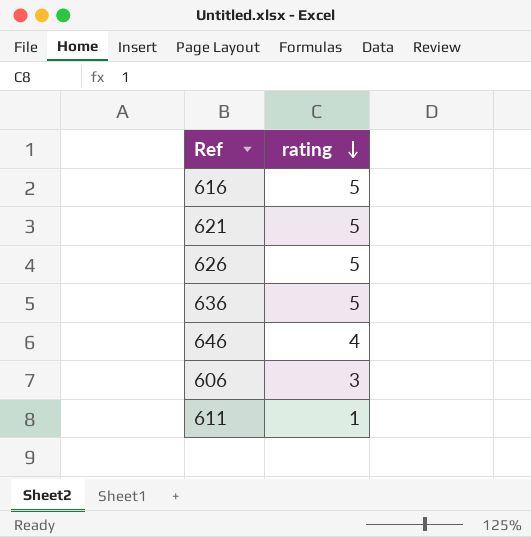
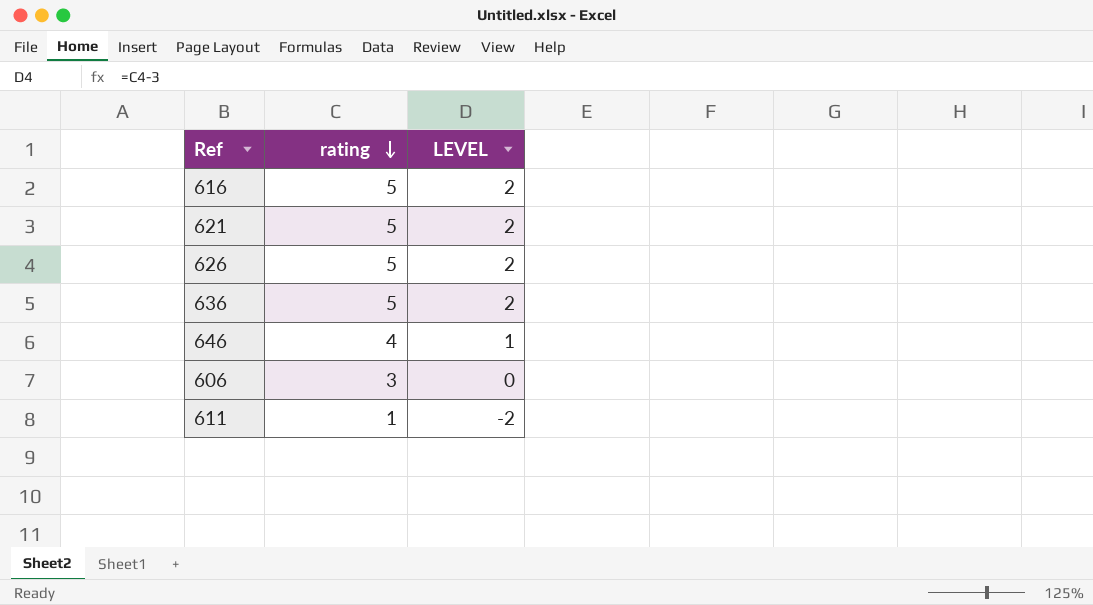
column LEVEL | formula: none -> [rating] - 3

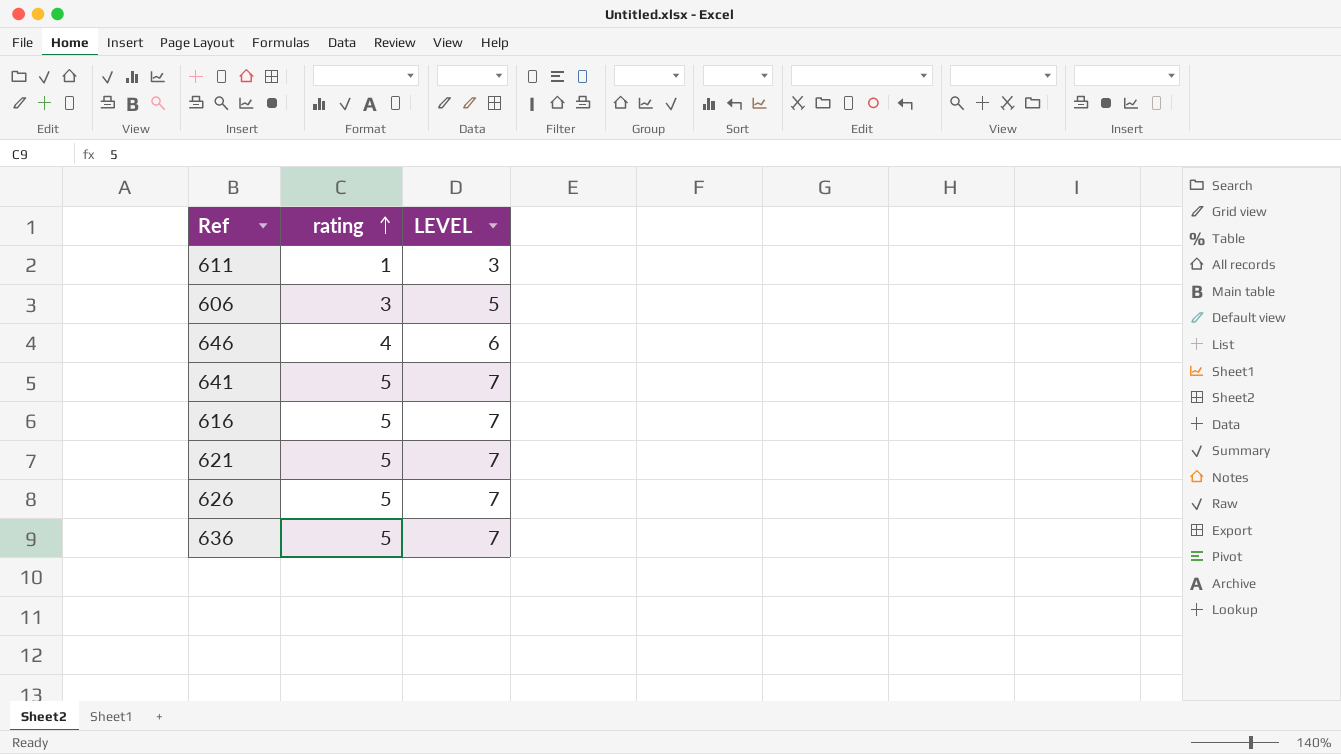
row order: rating descending -> rating ascending
column LEVEL | formula: [rating] - 3 -> [rating] + 2
row 641: none -> 5 | 7

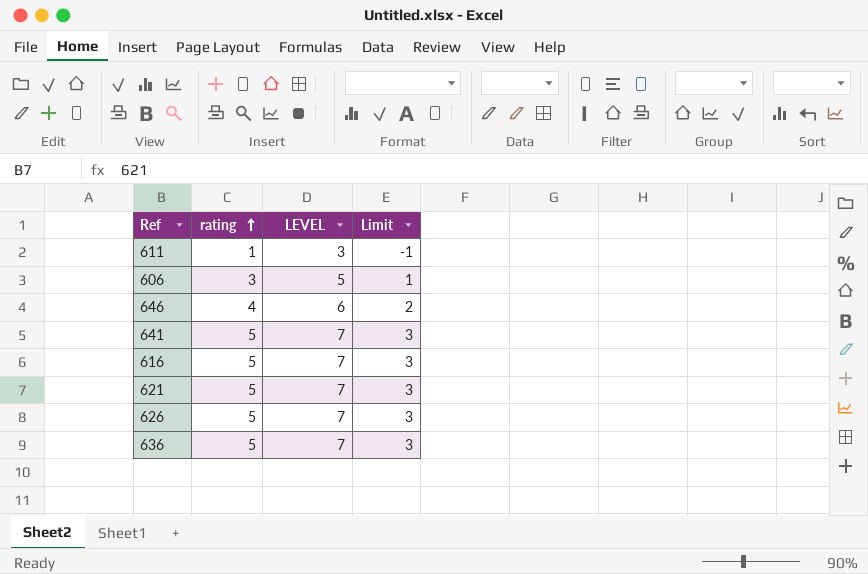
column Limit | formula: none -> [rating] - 2

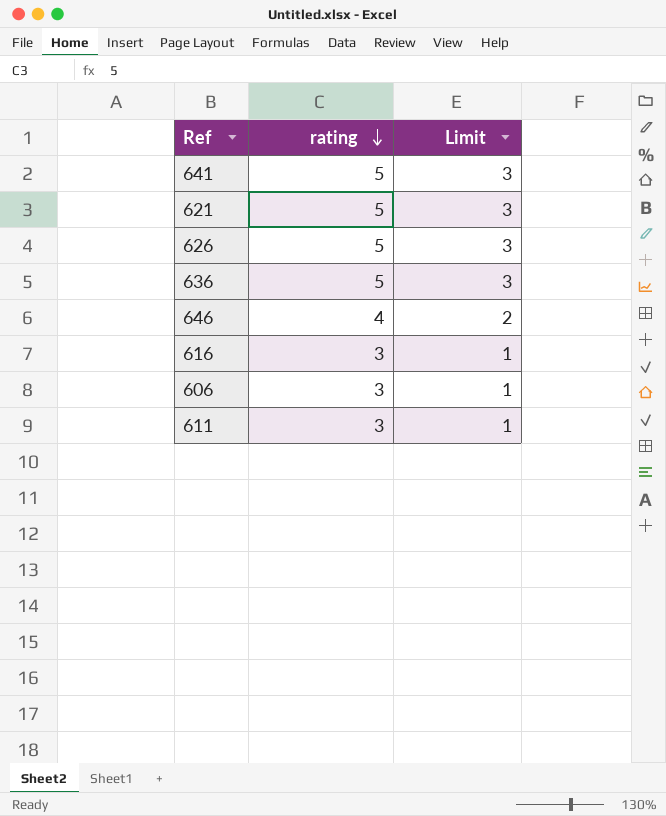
row order: rating ascending -> rating descending
column LEVEL | formula: [rating] + 2 -> none
616 | rating: 5 -> 3
616 | Limit: 3 -> 1
611 | rating: 1 -> 3
611 | Limit: -1 -> 1

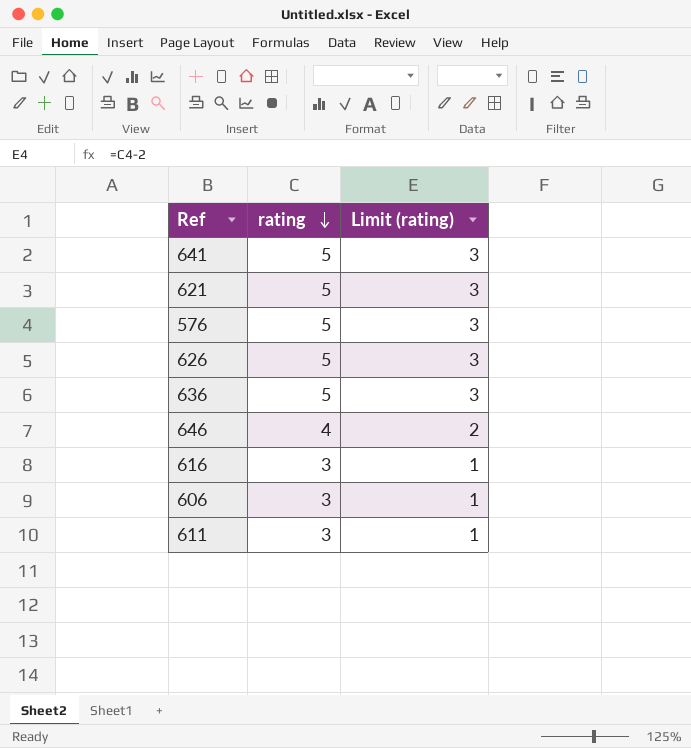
column name: Limit -> Limit (rating)
row 576: none -> 5 | 3

